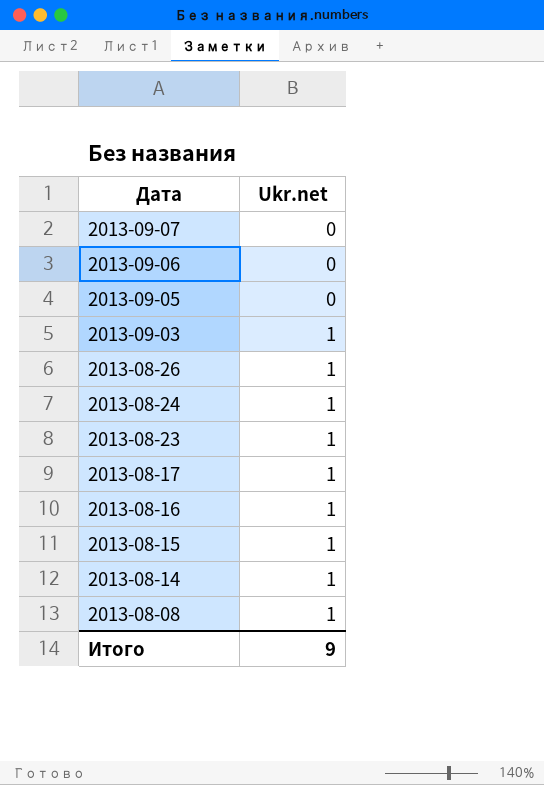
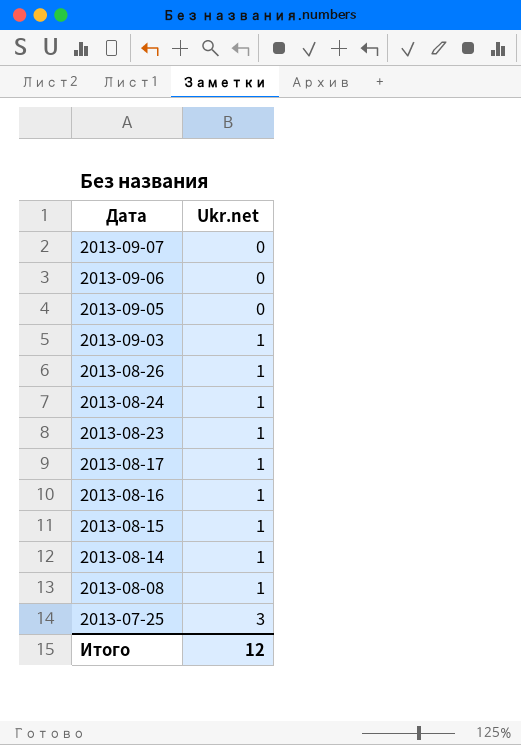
row 2013-07-25: none -> 3
Итого | Ukr.net: 9 -> 12

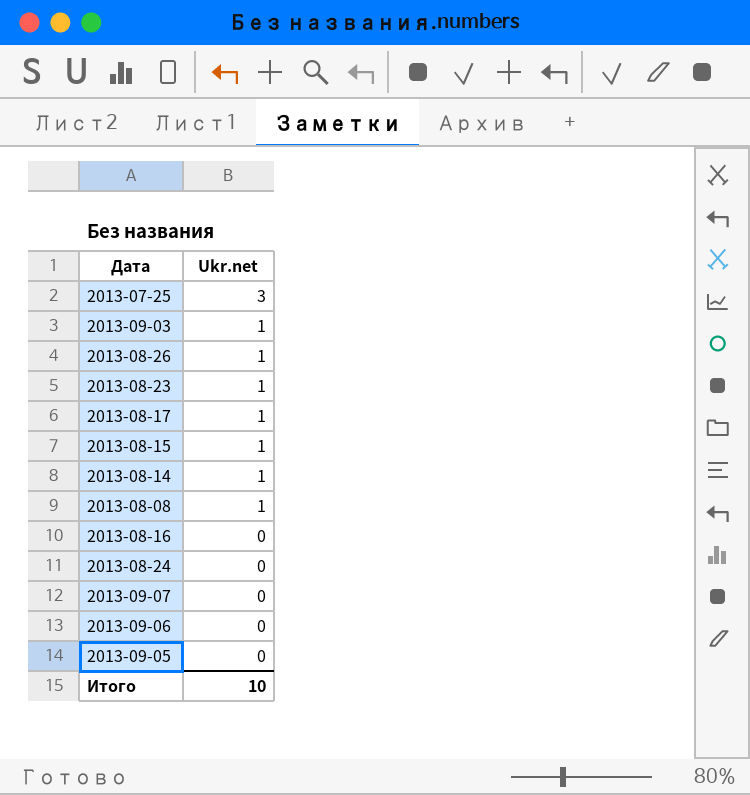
row order: Дата descending -> Ukr.net descending
2013-08-16 | Ukr.net: 1 -> 0
2013-08-24 | Ukr.net: 1 -> 0
Итого | Ukr.net: 12 -> 10

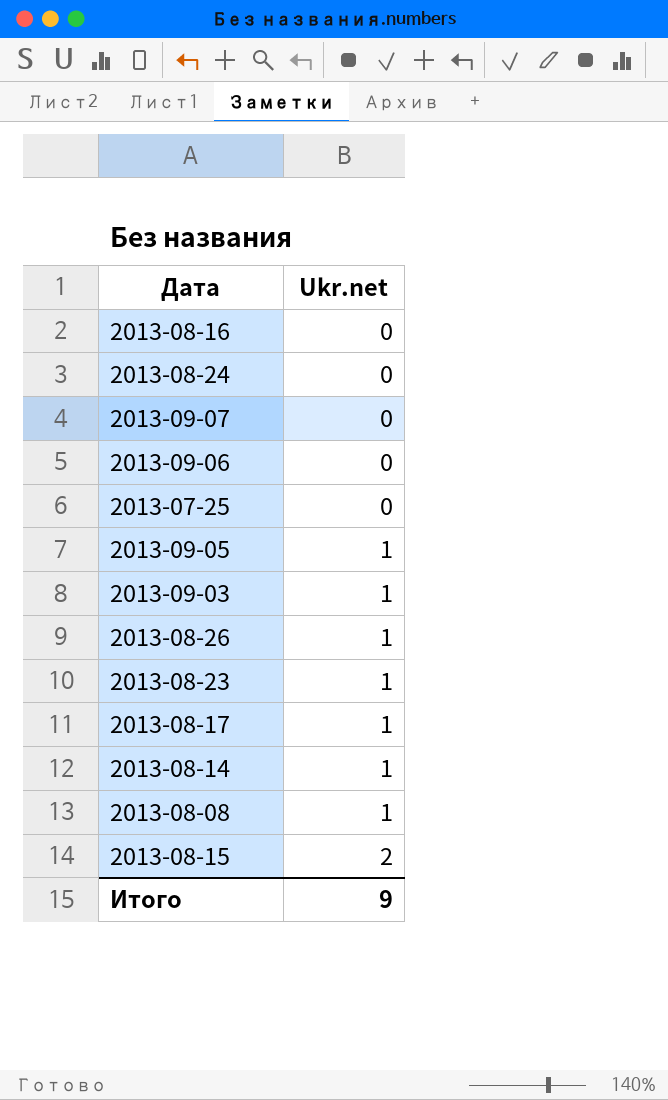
row order: Ukr.net descending -> Ukr.net ascending
2013-07-25 | Ukr.net: 3 -> 0
2013-09-05 | Ukr.net: 0 -> 1
2013-08-15 | Ukr.net: 1 -> 2
Итого | Ukr.net: 10 -> 9

